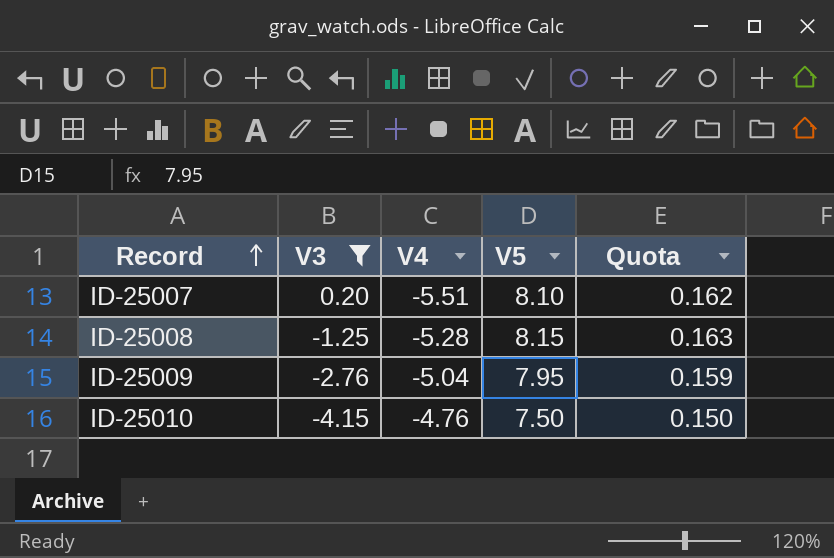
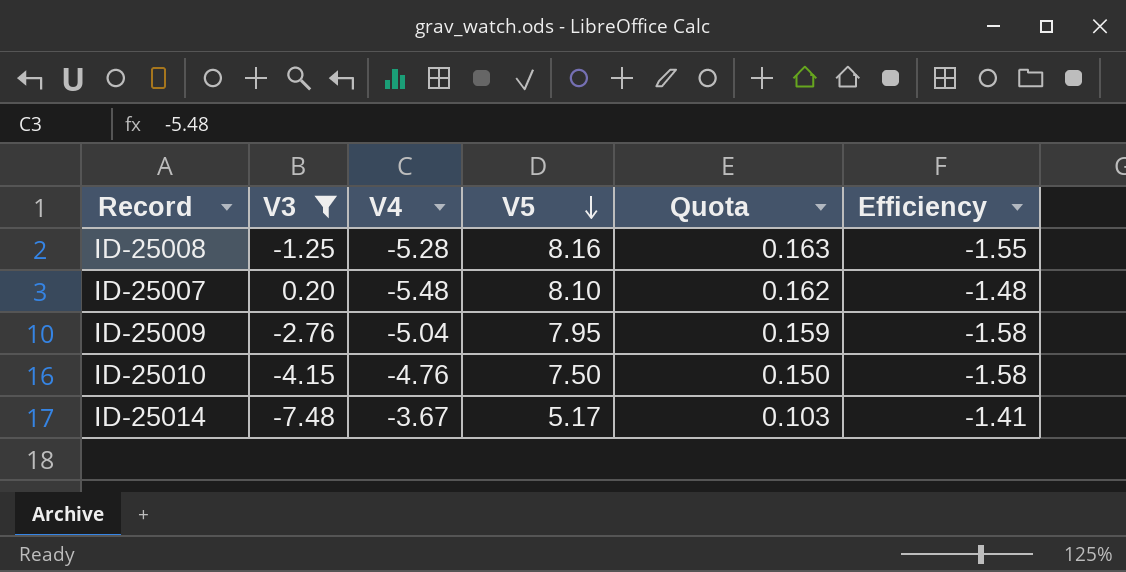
row order: Record ascending -> V5 descending
column Efficiency | formula: none -> [V5] / [V4]
ID-25008 | V5: 8.15 -> 8.16
ID-25007 | V4: -5.51 -> -5.48
row ID-25014: none -> -7.48 | -3.67 | 5.17 | 0.103 | -1.41

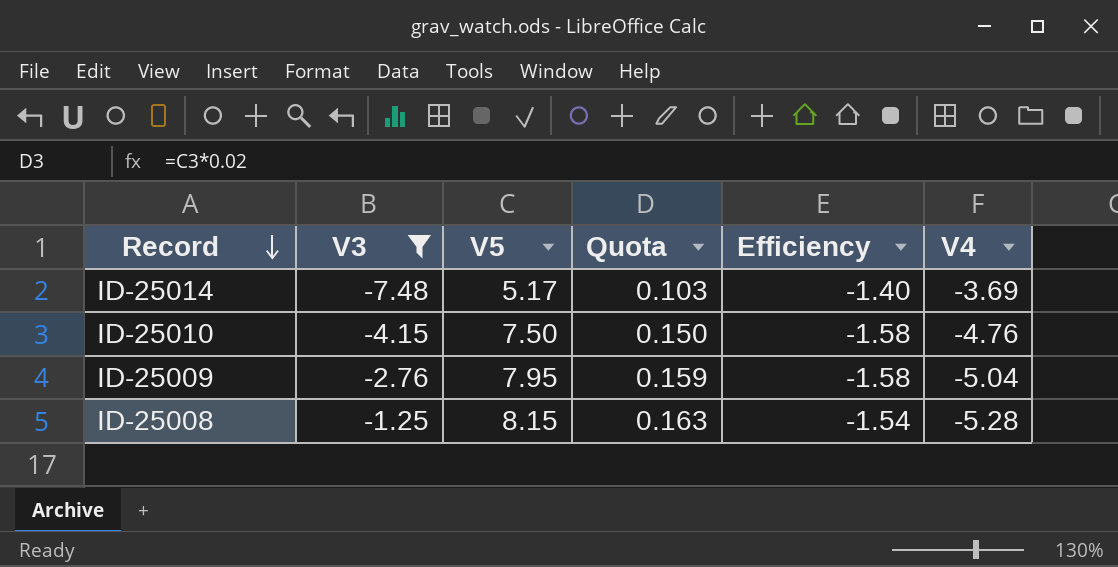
row order: V5 descending -> Record descending
column V4 | position: 3 -> 6
row ID-25007: 0.20 | -5.48 | 8.10 | 0.162 | -1.48 -> none
ID-25014 | Efficiency: -1.41 -> -1.40
ID-25014 | V4: -3.67 -> -3.69
ID-25008 | V5: 8.16 -> 8.15
ID-25008 | Efficiency: -1.55 -> -1.54

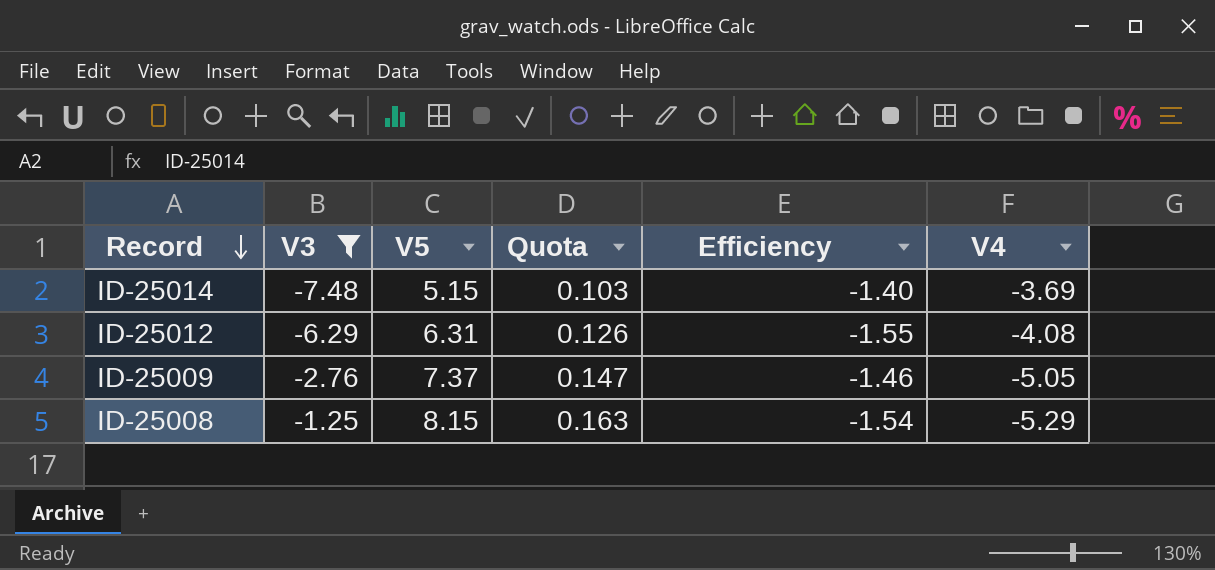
row ID-25010: -4.15 | 7.50 | 0.150 | -1.58 | -4.76 -> none
ID-25014 | V5: 5.17 -> 5.15
row ID-25012: none -> -6.29 | 6.31 | 0.126 | -1.55 | -4.08
ID-25009 | V5: 7.95 -> 7.37
ID-25009 | Quota: 0.159 -> 0.147
ID-25009 | Efficiency: -1.58 -> -1.46
ID-25009 | V4: -5.04 -> -5.05
ID-25008 | V4: -5.28 -> -5.29

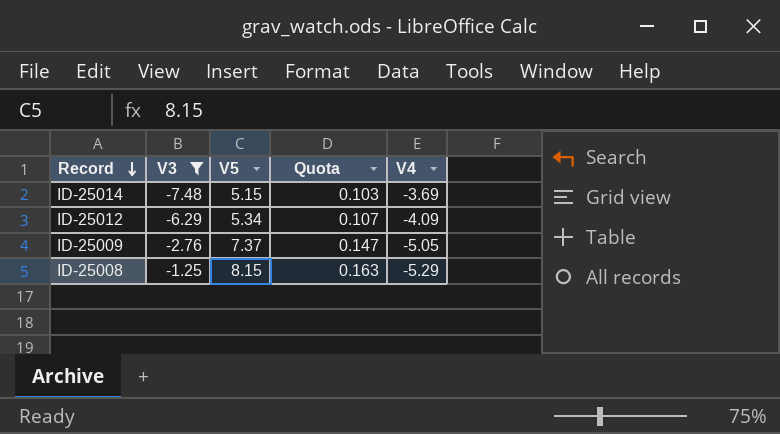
column Efficiency | formula: [V5] / [V4] -> none
ID-25012 | V5: 6.31 -> 5.34
ID-25012 | Quota: 0.126 -> 0.107
ID-25012 | V4: -4.08 -> -4.09

